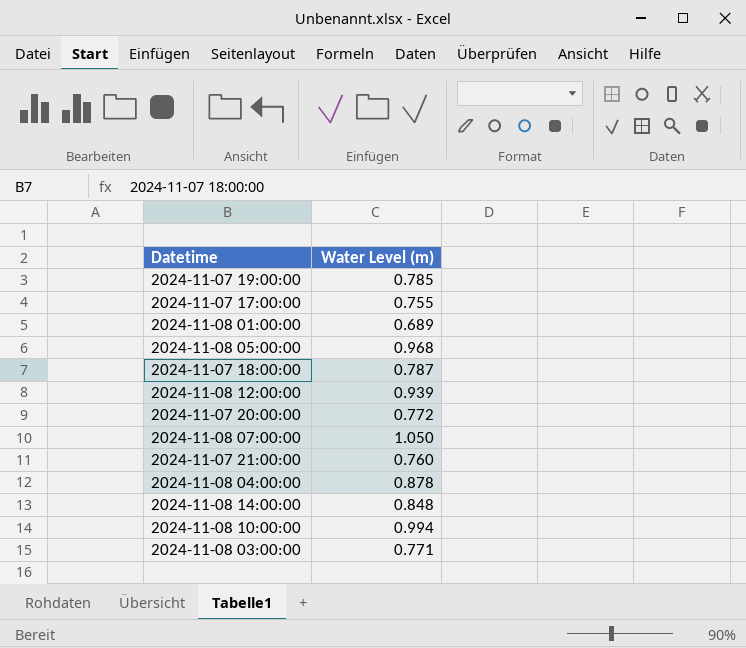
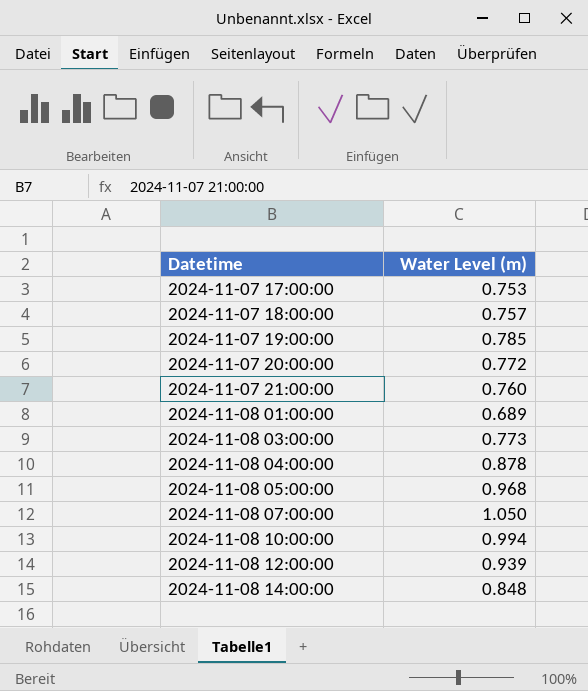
row order: none -> Datetime ascending
2024-11-07 17:00:00 | Water Level (m): 0.755 -> 0.753
2024-11-07 18:00:00 | Water Level (m): 0.787 -> 0.757
2024-11-08 03:00:00 | Water Level (m): 0.771 -> 0.773

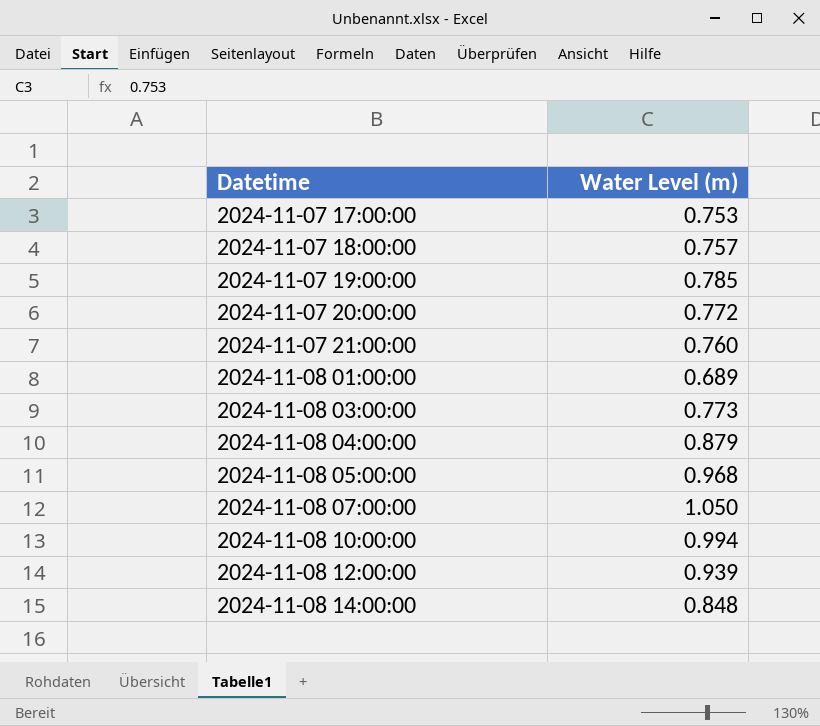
2024-11-08 04:00:00 | Water Level (m): 0.878 -> 0.879

